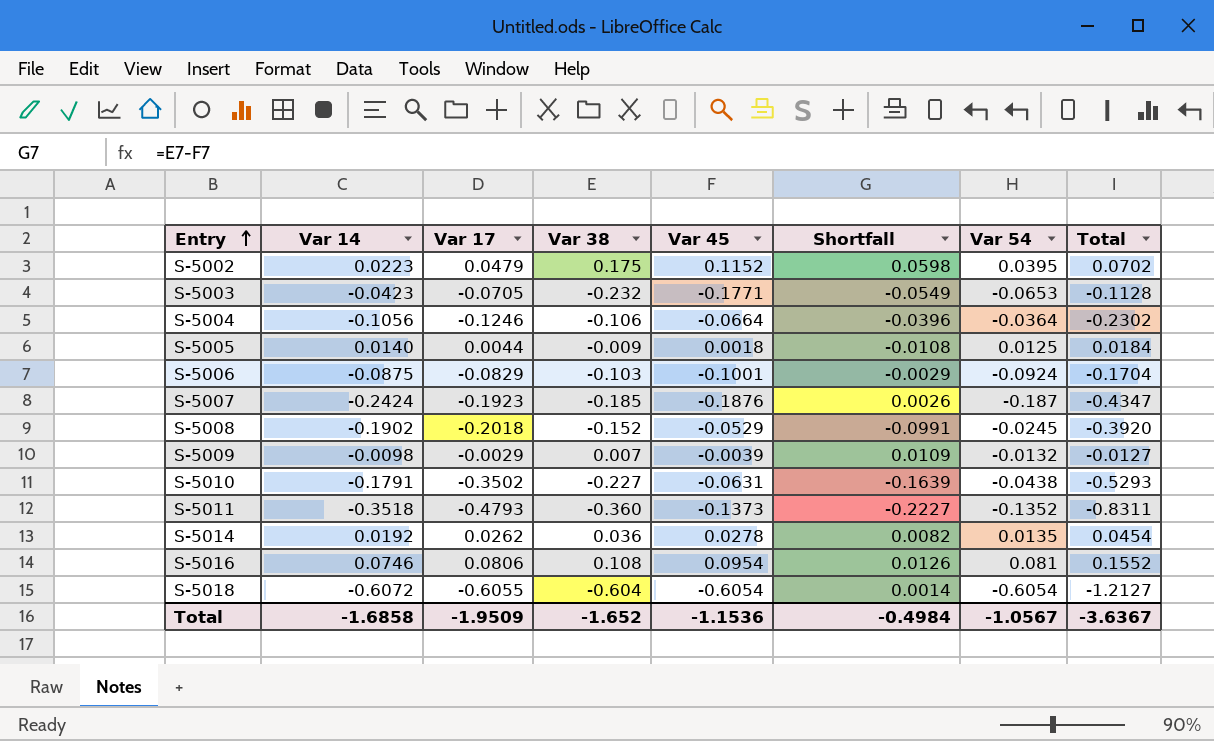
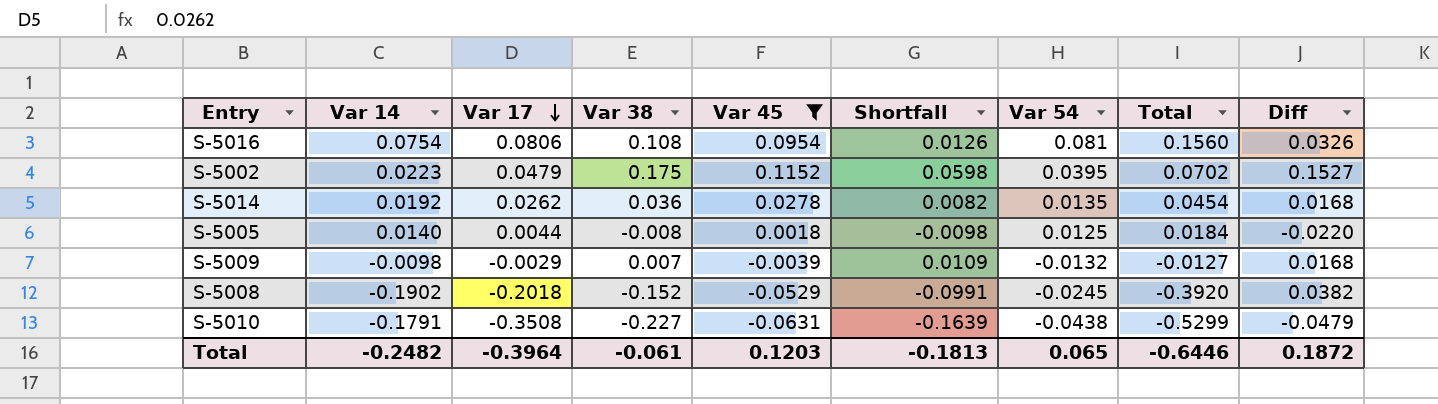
filter: none -> Var 45 >= -0.0631
row order: Entry ascending -> Var 17 descending
column Diff | formula: none -> [Var 38] - [Var 14]
S-5016 | Var 14: 0.0746 -> 0.0754
S-5016 | Total: 0.1552 -> 0.1560
S-5005 | Var 38: -0.009 -> -0.008
S-5005 | Shortfall: -0.0108 -> -0.0098
S-5010 | Var 17: -0.3502 -> -0.3508
S-5010 | Total: -0.5293 -> -0.5299
Total | Var 14: -1.6858 -> -0.2482
Total | Var 17: -1.9509 -> -0.3964
Total | Var 38: -1.652 -> -0.061
Total | Var 45: -1.1536 -> 0.1203
Total | Shortfall: -0.4984 -> -0.1813
Total | Var 54: -1.0567 -> 0.065
Total | Total: -3.6367 -> -0.6446

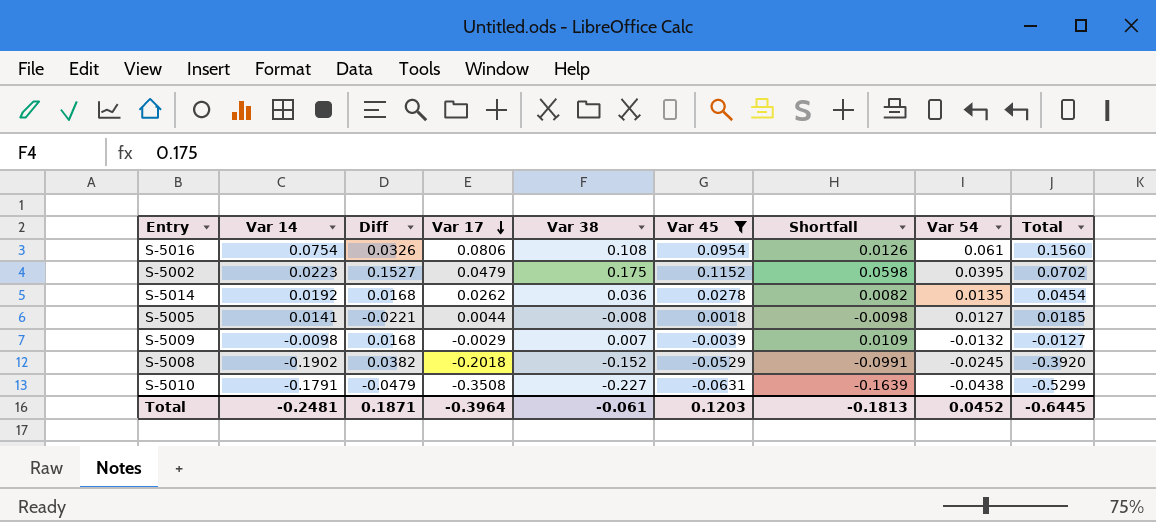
column Diff | position: 9 -> 3
S-5016 | Var 54: 0.081 -> 0.061
S-5005 | Var 14: 0.0140 -> 0.0141
S-5005 | Diff: -0.0220 -> -0.0221
S-5005 | Var 54: 0.0125 -> 0.0127
S-5005 | Total: 0.0184 -> 0.0185
Total | Var 14: -0.2482 -> -0.2481
Total | Diff: 0.1872 -> 0.1871
Total | Var 54: 0.065 -> 0.0452
Total | Total: -0.6446 -> -0.6445

